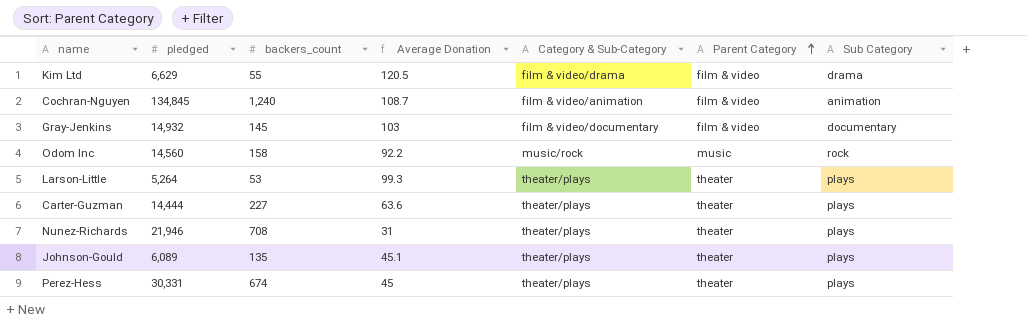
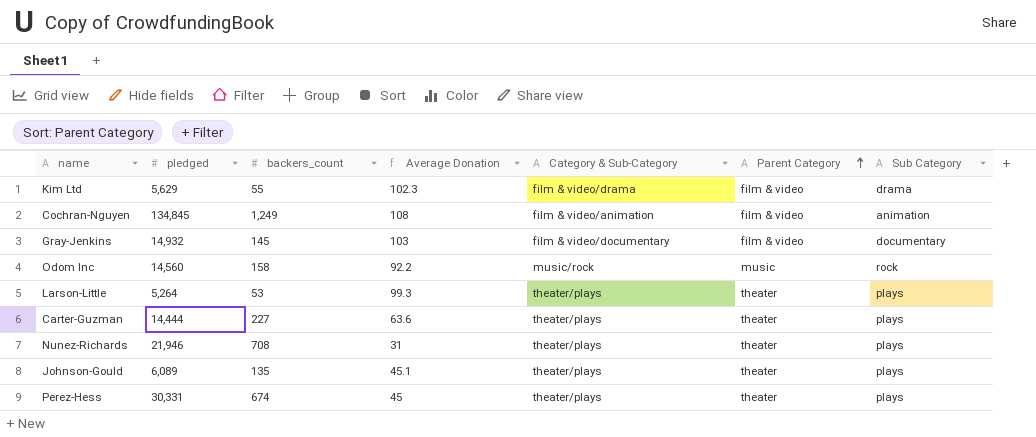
Kim Ltd | pledged: 6,629 -> 5,629
Kim Ltd | Average Donation: 120.5 -> 102.3
Cochran-Nguyen | backers_count: 1,240 -> 1,249
Cochran-Nguyen | Average Donation: 108.7 -> 108

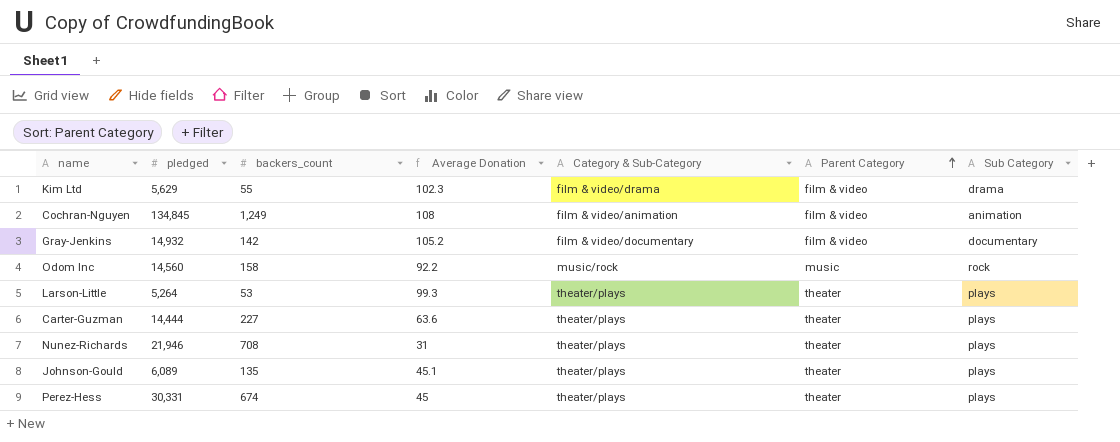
Gray-Jenkins | backers_count: 145 -> 142
Gray-Jenkins | Average Donation: 103 -> 105.2

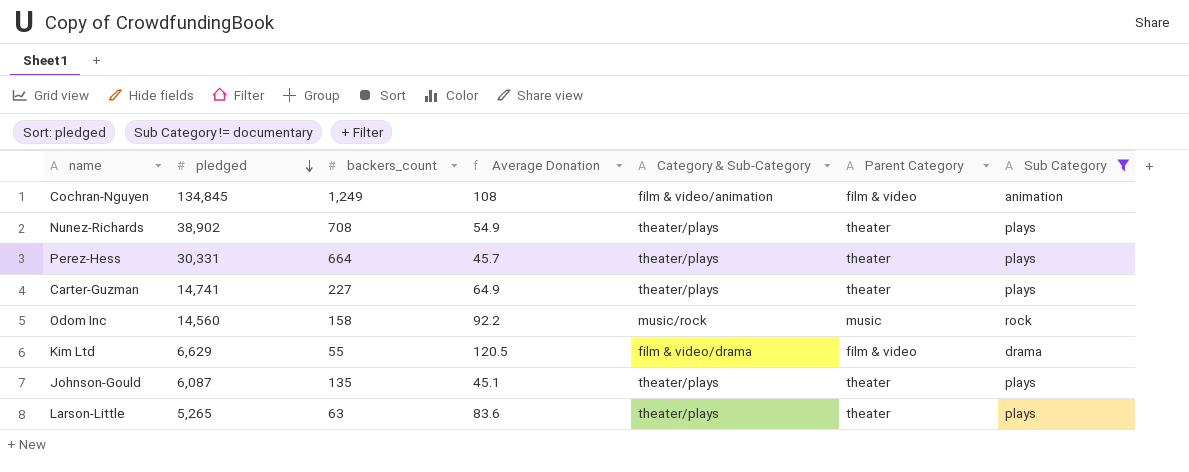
filter: none -> Sub Category != documentary
row order: Parent Category ascending -> pledged descending
Nunez-Richards | pledged: 21,946 -> 38,902
Nunez-Richards | Average Donation: 31 -> 54.9
Perez-Hess | backers_count: 674 -> 664
Perez-Hess | Average Donation: 45 -> 45.7
Carter-Guzman | pledged: 14,444 -> 14,741
Carter-Guzman | Average Donation: 63.6 -> 64.9
Kim Ltd | pledged: 5,629 -> 6,629
Kim Ltd | Average Donation: 102.3 -> 120.5
Johnson-Gould | pledged: 6,089 -> 6,087
Larson-Little | pledged: 5,264 -> 5,265
Larson-Little | backers_count: 53 -> 63
Larson-Little | Average Donation: 99.3 -> 83.6

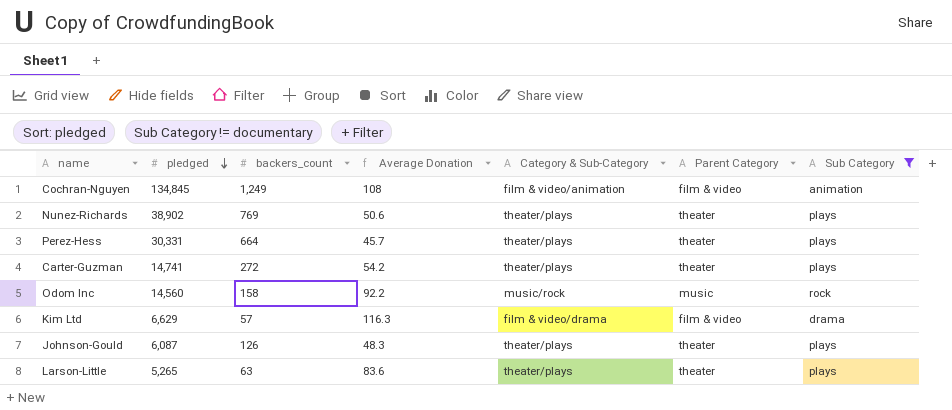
Nunez-Richards | backers_count: 708 -> 769
Nunez-Richards | Average Donation: 54.9 -> 50.6
Carter-Guzman | backers_count: 227 -> 272
Carter-Guzman | Average Donation: 64.9 -> 54.2
Kim Ltd | backers_count: 55 -> 57
Kim Ltd | Average Donation: 120.5 -> 116.3
Johnson-Gould | backers_count: 135 -> 126
Johnson-Gould | Average Donation: 45.1 -> 48.3

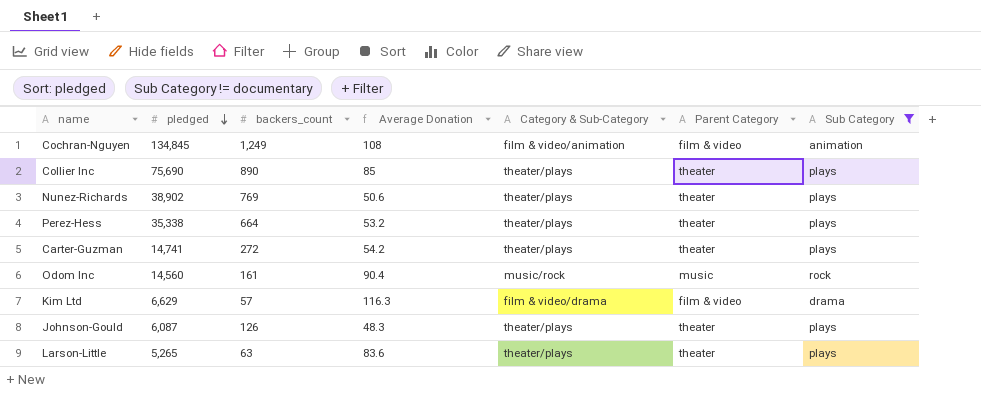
row Collier Inc: none -> 75,690 | 890 | 85 | theater/plays | theater | plays
Perez-Hess | pledged: 30,331 -> 35,338
Perez-Hess | Average Donation: 45.7 -> 53.2
Odom Inc | backers_count: 158 -> 161
Odom Inc | Average Donation: 92.2 -> 90.4

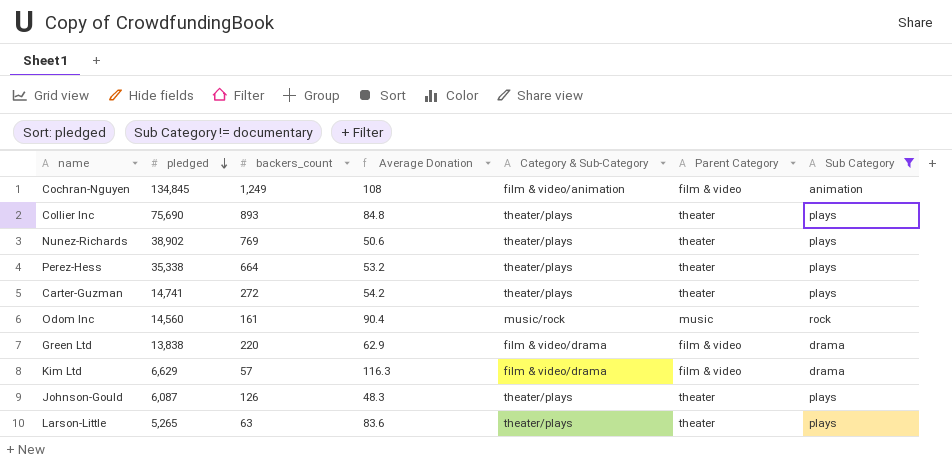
Collier Inc | backers_count: 890 -> 893
Collier Inc | Average Donation: 85 -> 84.8
row Green Ltd: none -> 13,838 | 220 | 62.9 | film & video/drama | film & video | drama

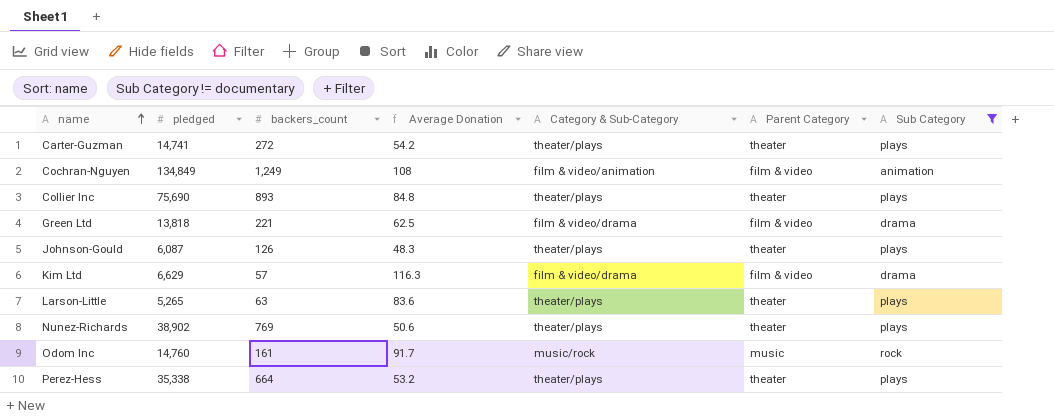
row order: pledged descending -> name ascending
Cochran-Nguyen | pledged: 134,845 -> 134,849
Green Ltd | pledged: 13,838 -> 13,818
Green Ltd | backers_count: 220 -> 221
Green Ltd | Average Donation: 62.9 -> 62.5
Odom Inc | pledged: 14,560 -> 14,760
Odom Inc | Average Donation: 90.4 -> 91.7

